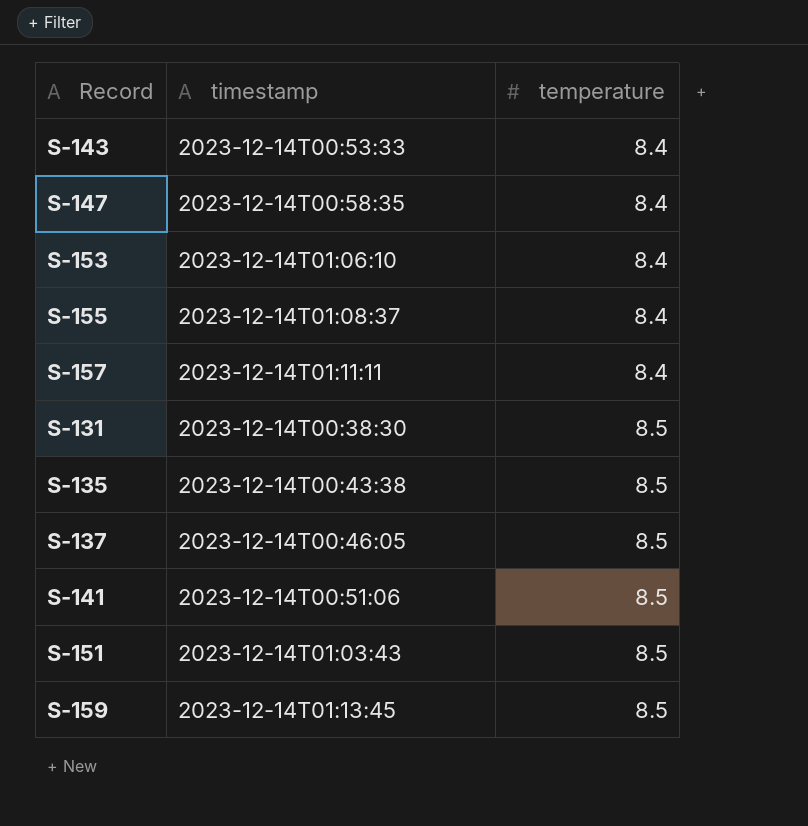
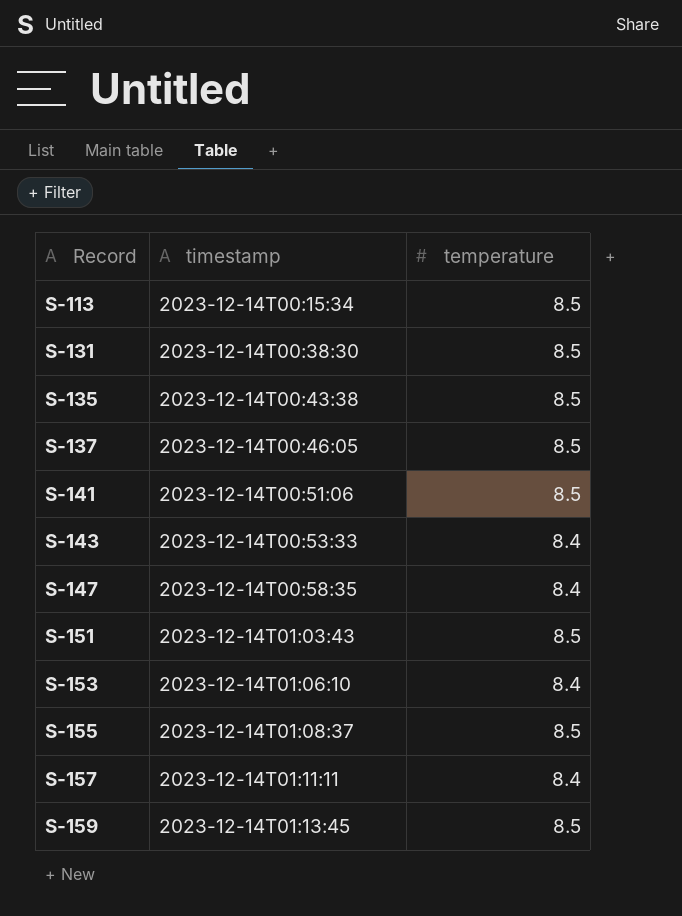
row order: temperature ascending -> Record ascending
row S-113: none -> 2023-12-14T00:15:34 | 8.5
S-155 | temperature: 8.4 -> 8.5

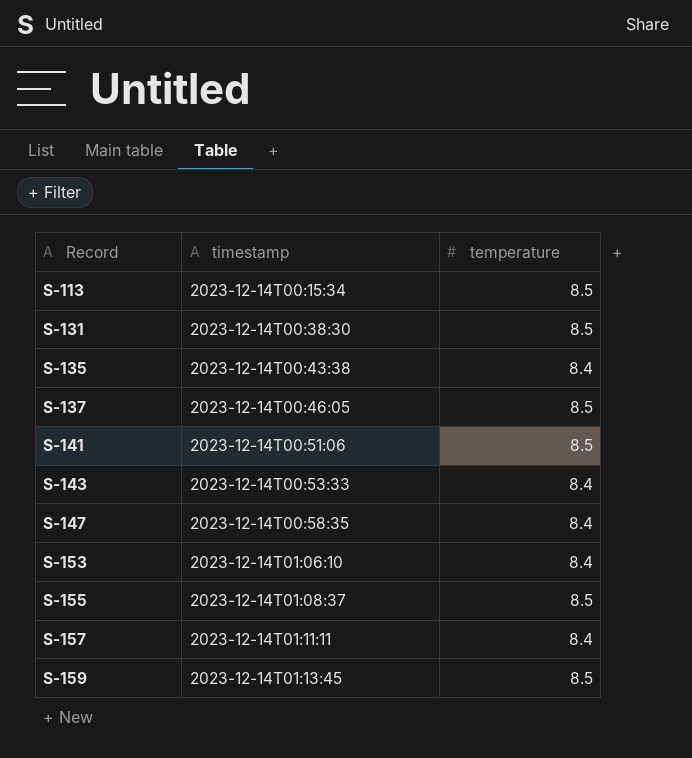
row S-151: 2023-12-14T01:03:43 | 8.5 -> none
S-135 | temperature: 8.5 -> 8.4

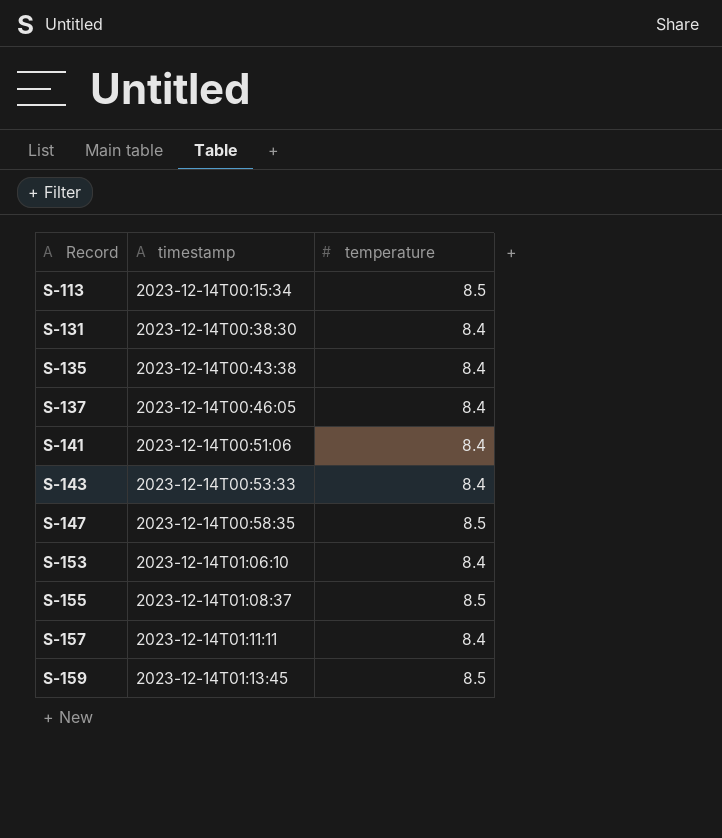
S-131 | temperature: 8.5 -> 8.4
S-137 | temperature: 8.5 -> 8.4
S-141 | temperature: 8.5 -> 8.4
S-147 | temperature: 8.4 -> 8.5

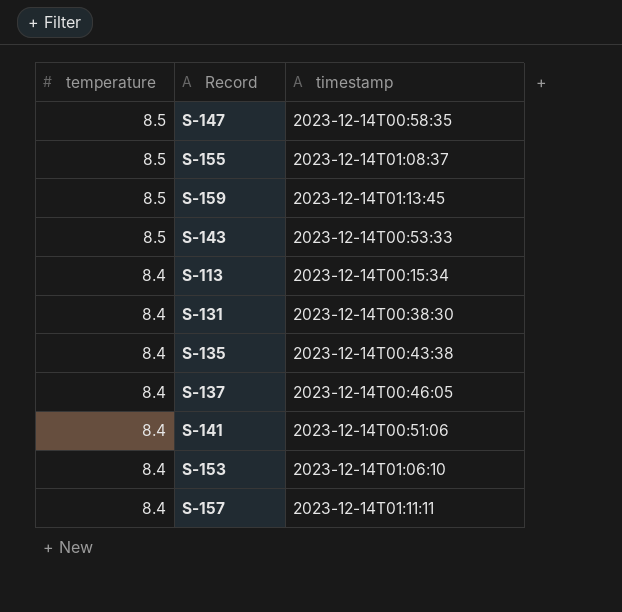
row order: Record ascending -> temperature descending
column temperature | position: 3 -> 1
S-143 | temperature: 8.4 -> 8.5
S-113 | temperature: 8.5 -> 8.4

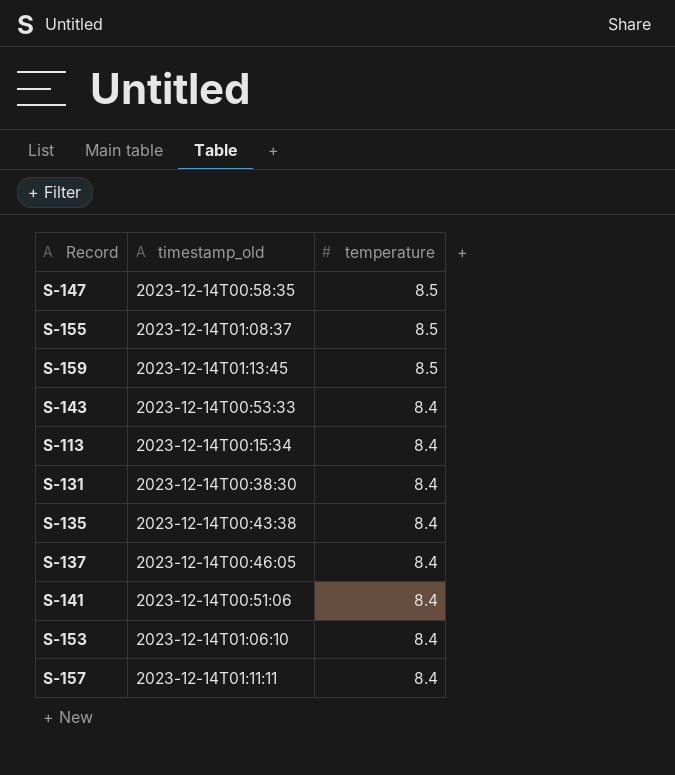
column name: timestamp -> timestamp_old
column temperature | position: 1 -> 3
S-143 | temperature: 8.5 -> 8.4

